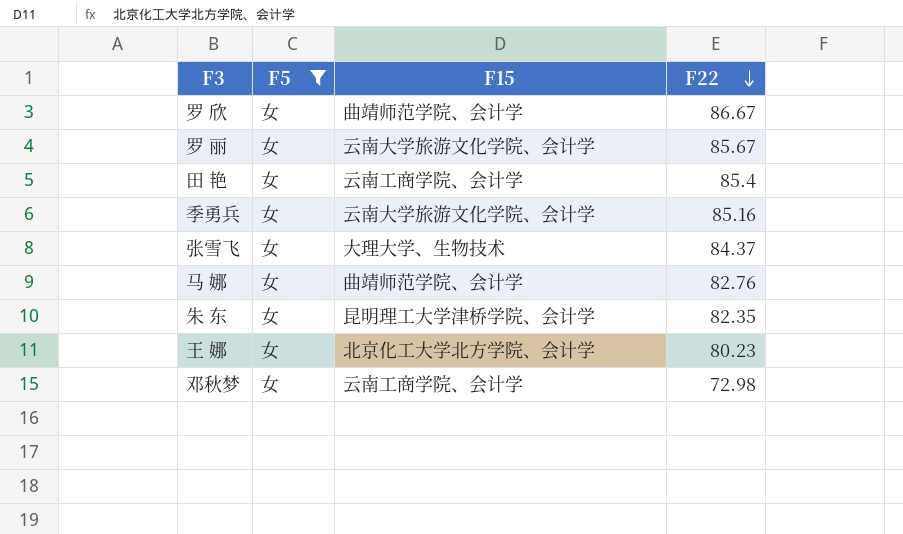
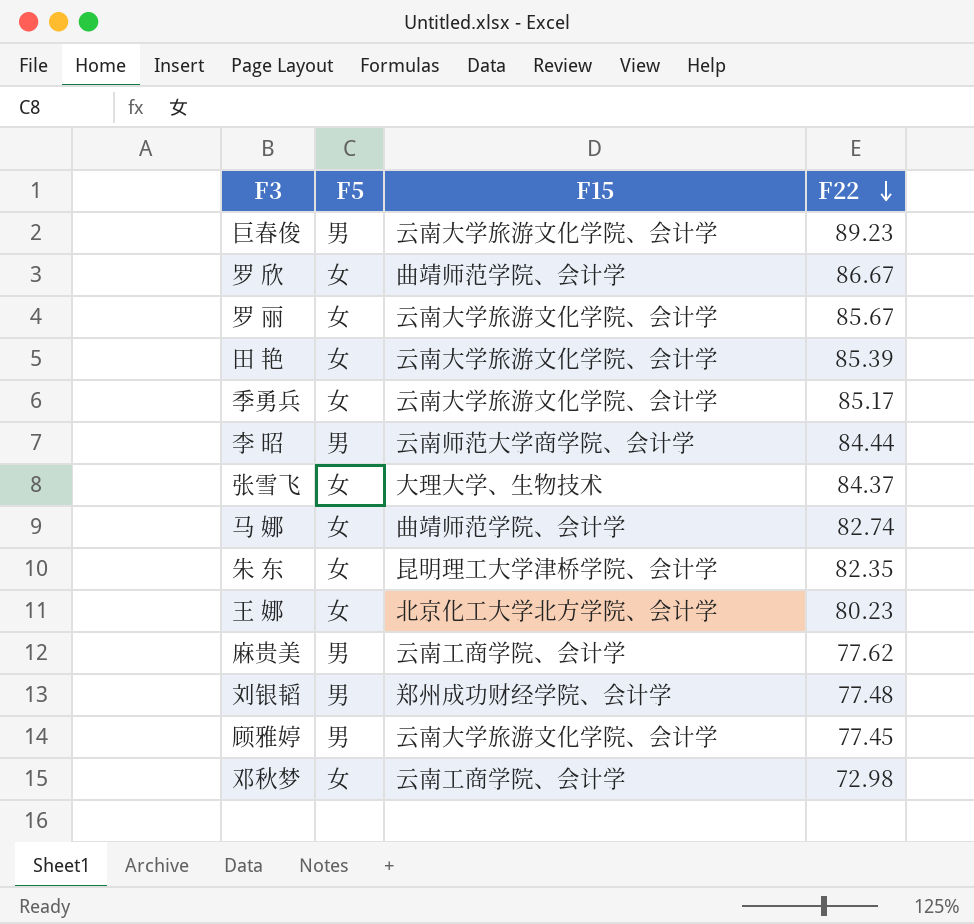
filter: F5 = 女 -> none
田 艳 | F15: 云南工商学院、会计学 -> 云南大学旅游文化学院、会计学
田 艳 | F22: 85.4 -> 85.39
季勇兵 | F22: 85.16 -> 85.17
马 娜 | F22: 82.76 -> 82.74

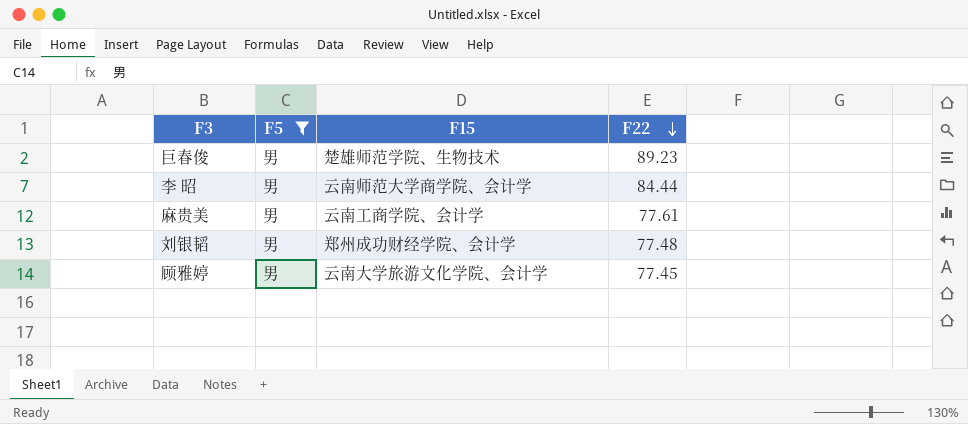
filter: none -> F5 = 男
巨春俊 | F15: 云南大学旅游文化学院、会计学 -> 楚雄师范学院、生物技术
麻贵美 | F22: 77.62 -> 77.61

